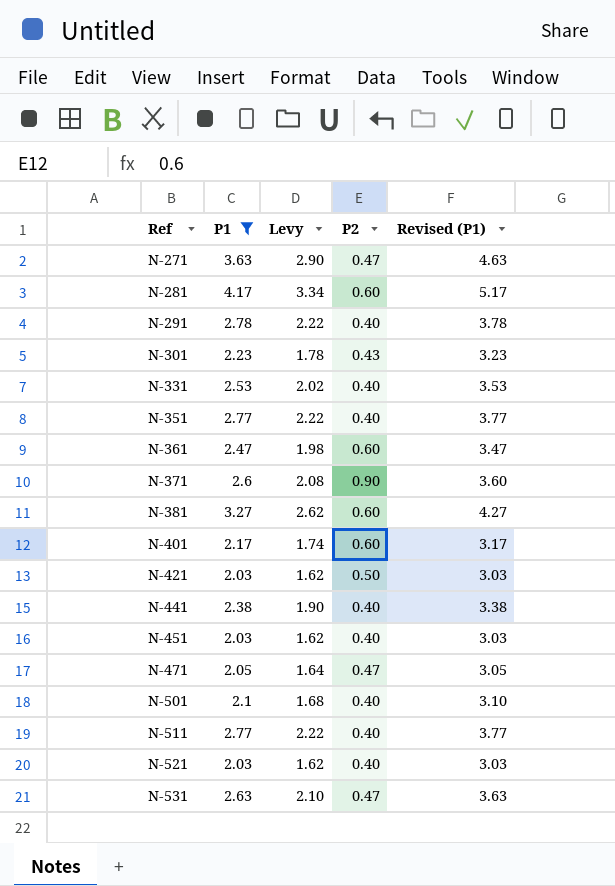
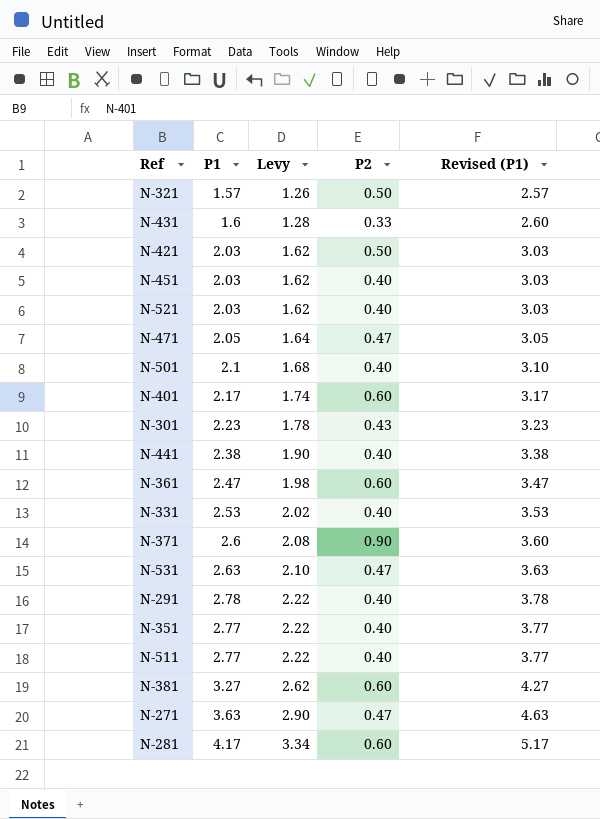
filter: P1 >= 2.03 -> none
row order: Ref ascending -> Levy ascending

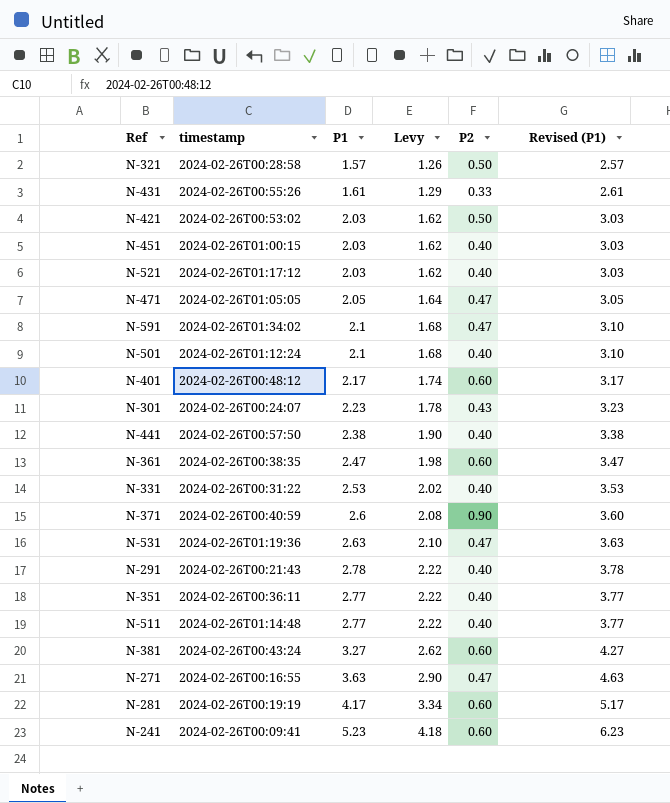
column timestamp | position: none -> 2
N-431 | P1: 1.6 -> 1.61
N-431 | Levy: 1.28 -> 1.29
N-431 | Revised (P1): 2.60 -> 2.61
row N-591: none -> 2024-02-26T01:34:02 | 2.1 | 1.68 | 0.47 | 3.10
row N-241: none -> 2024-02-26T00:09:41 | 5.23 | 4.18 | 0.60 | 6.23

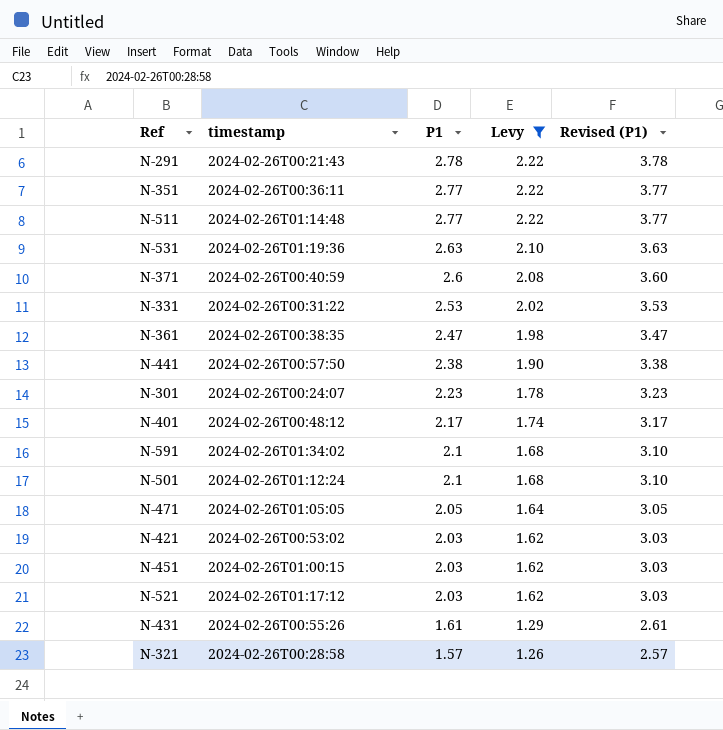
filter: none -> Levy <= 2.22
row order: Levy ascending -> P1 descending
column P2 | position: 5 -> none

